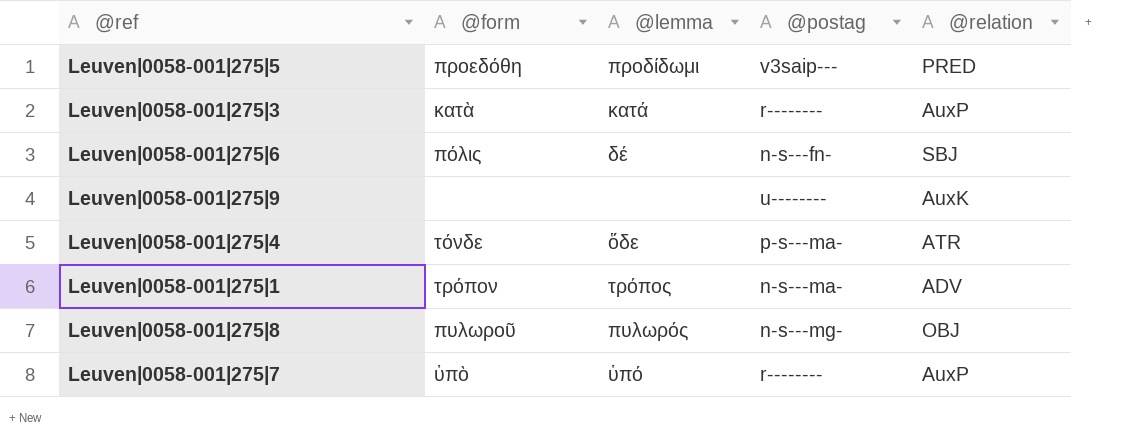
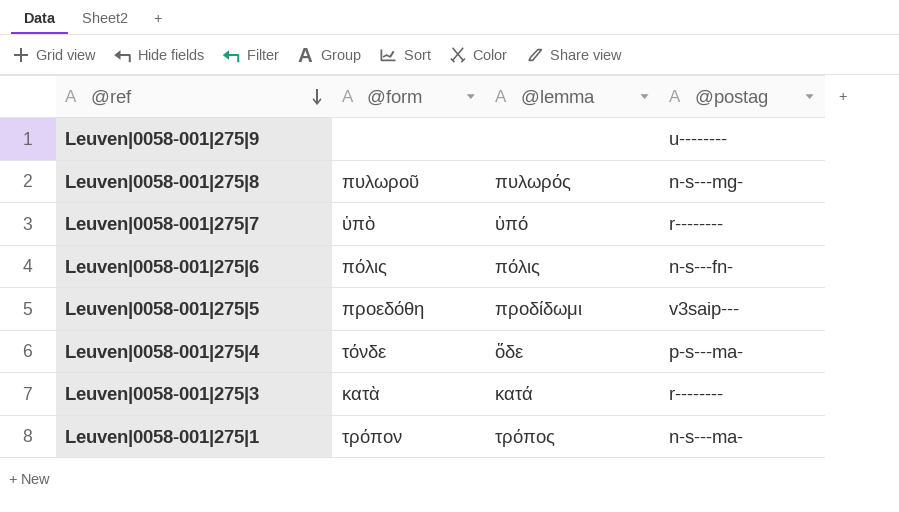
row order: none -> @ref descending
column @relation | position: 5 -> none
Leuven|0058-001|275|6 | @lemma: δέ -> πόλις

